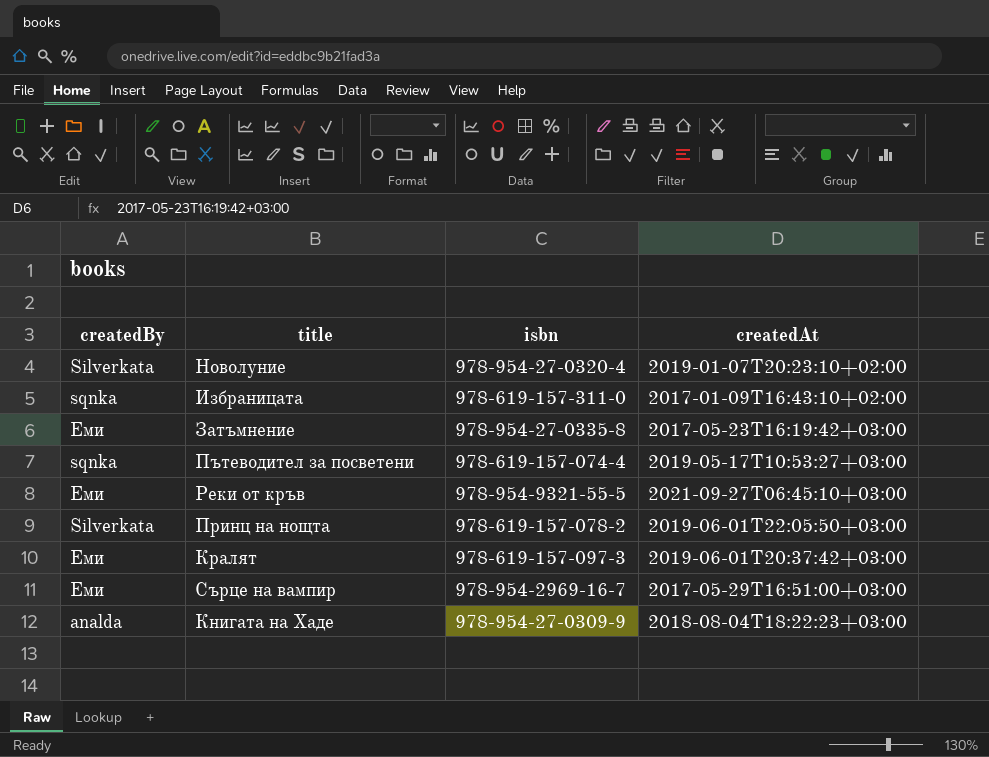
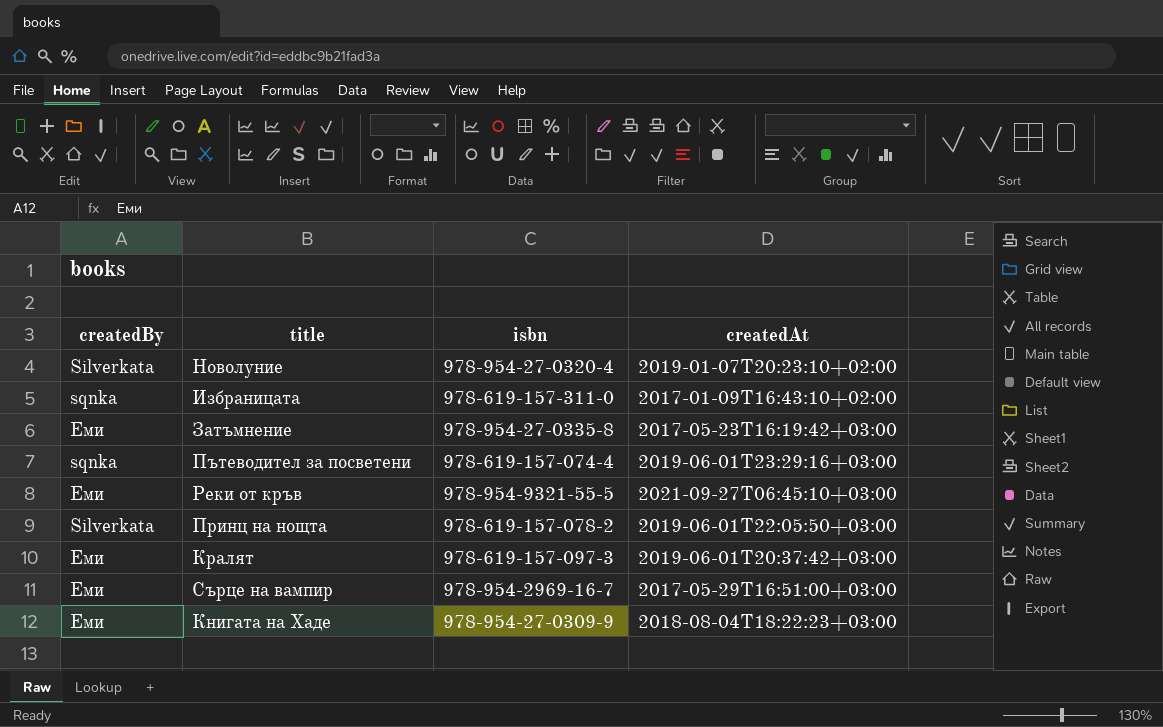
Пътеводител за посветени | createdAt: 2019-05-17T10:53:27+03:00 -> 2019-06-01T23:29:16+03:00
Книгата на Хаде | createdBy: analda -> Еми

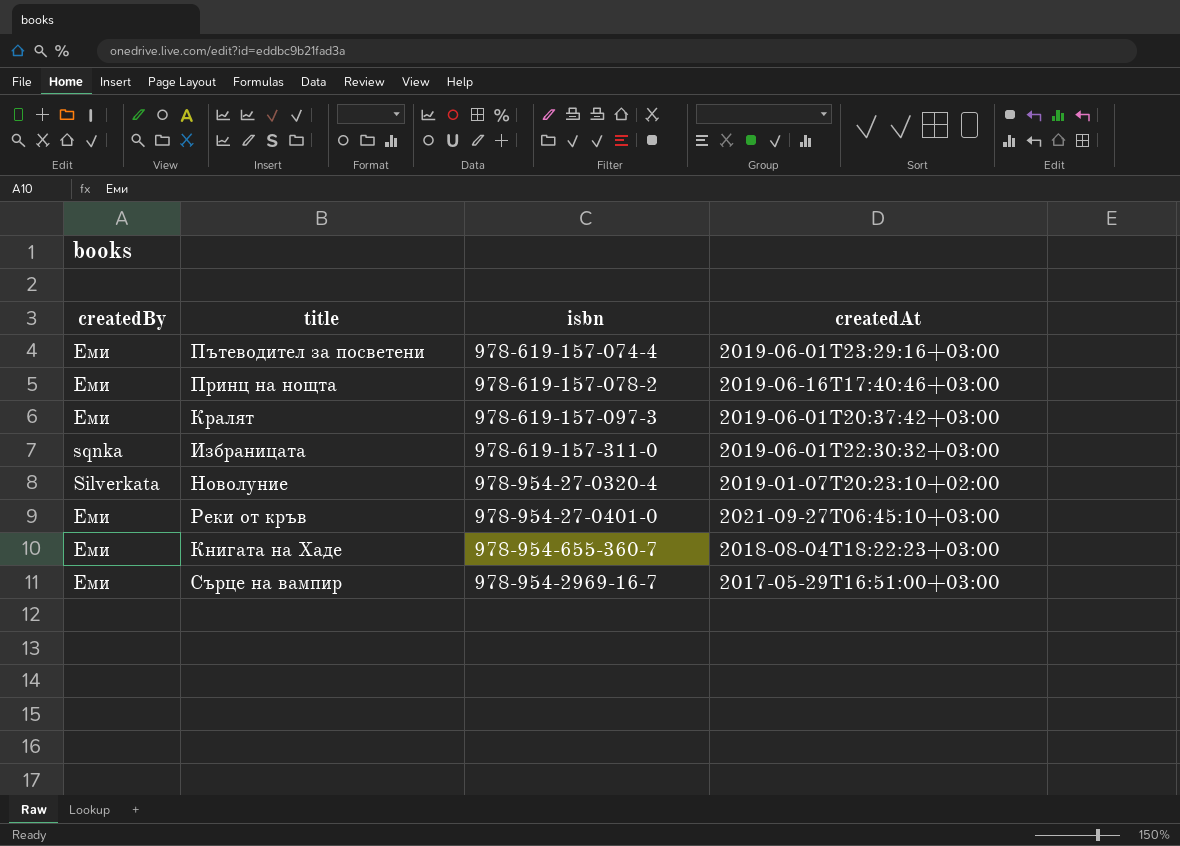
row order: none -> isbn ascending
row Затъмнение: Еми | 978-954-27-0335-8 | 2017-05-23T16:19:42+03:00 -> none
Пътеводител за посветени | createdBy: sqnka -> Еми
Принц на нощта | createdBy: Silverkata -> Еми
Принц на нощта | createdAt: 2019-06-01T22:05:50+03:00 -> 2019-06-16T17:40:46+03:00
Избраницата | createdAt: 2017-01-09T16:43:10+02:00 -> 2019-06-01T22:30:32+03:00
Реки от кръв | isbn: 978-954-9321-55-5 -> 978-954-27-0401-0
Книгата на Хаде | isbn: 978-954-27-0309-9 -> 978-954-655-360-7

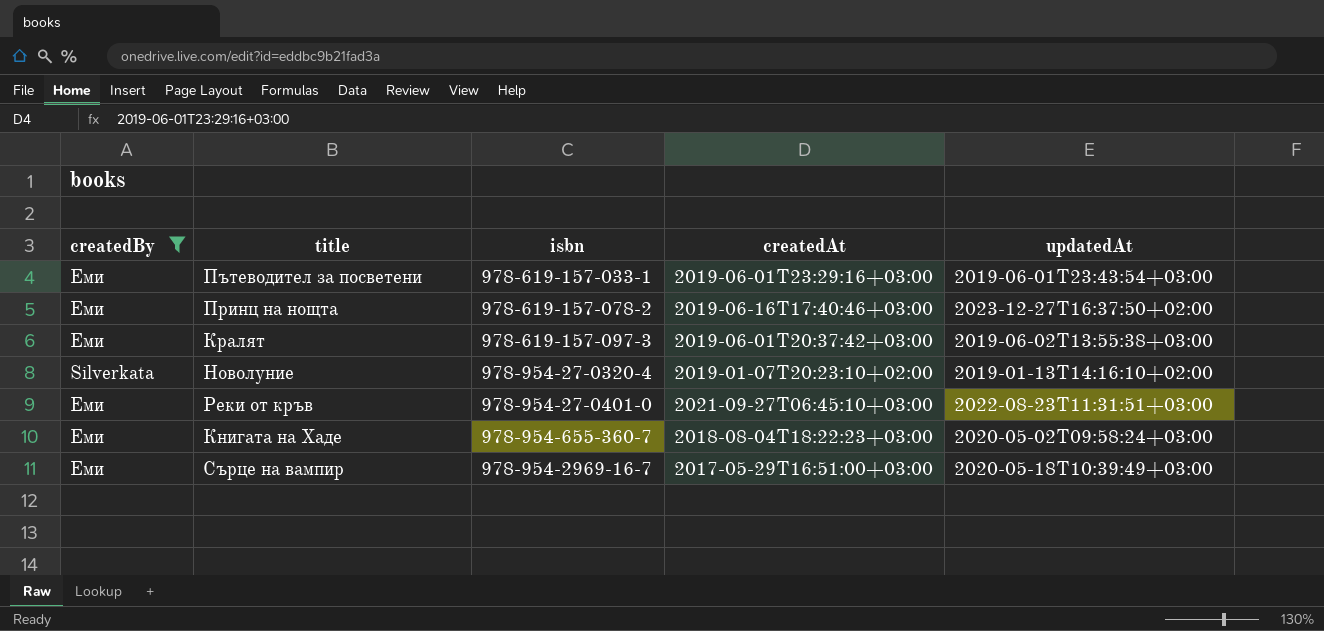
filter: none -> createdBy != sqnka
column updatedAt | position: none -> 5
Пътеводител за посветени | isbn: 978-619-157-074-4 -> 978-619-157-033-1

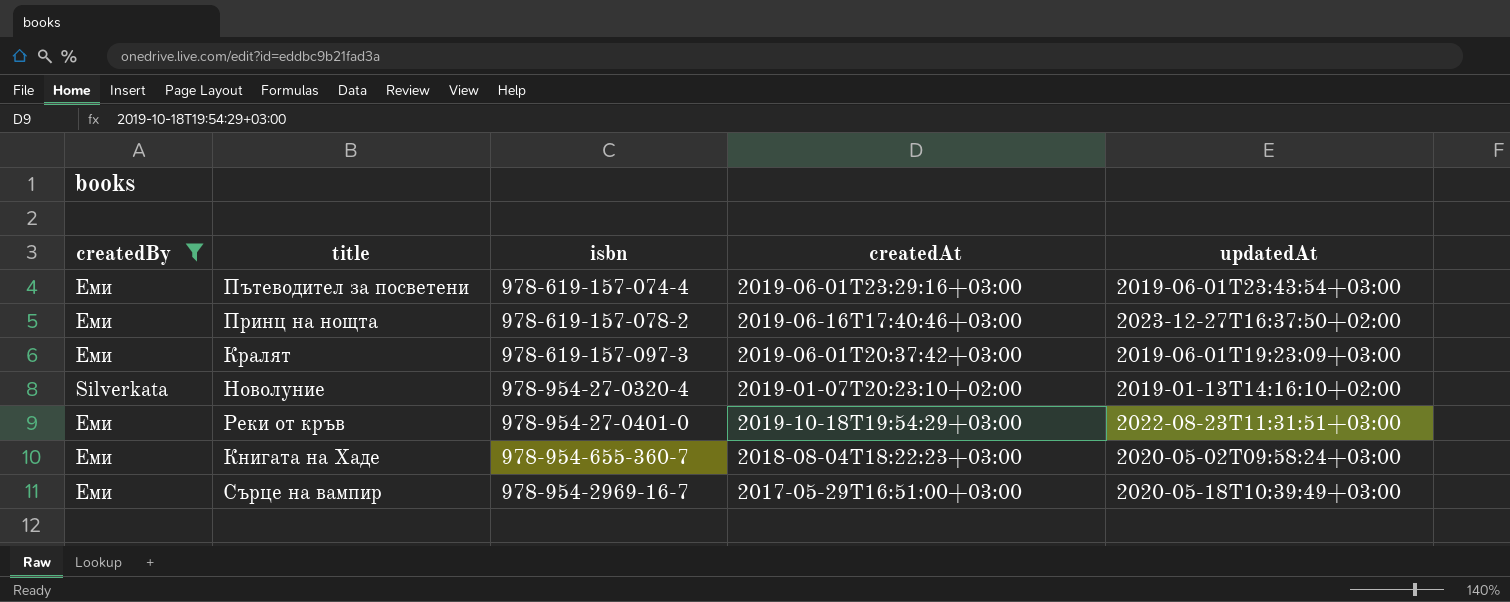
Пътеводител за посветени | isbn: 978-619-157-033-1 -> 978-619-157-074-4
Кралят | updatedAt: 2019-06-02T13:55:38+03:00 -> 2019-06-01T19:23:09+03:00
Реки от кръв | createdAt: 2021-09-27T06:45:10+03:00 -> 2019-10-18T19:54:29+03:00

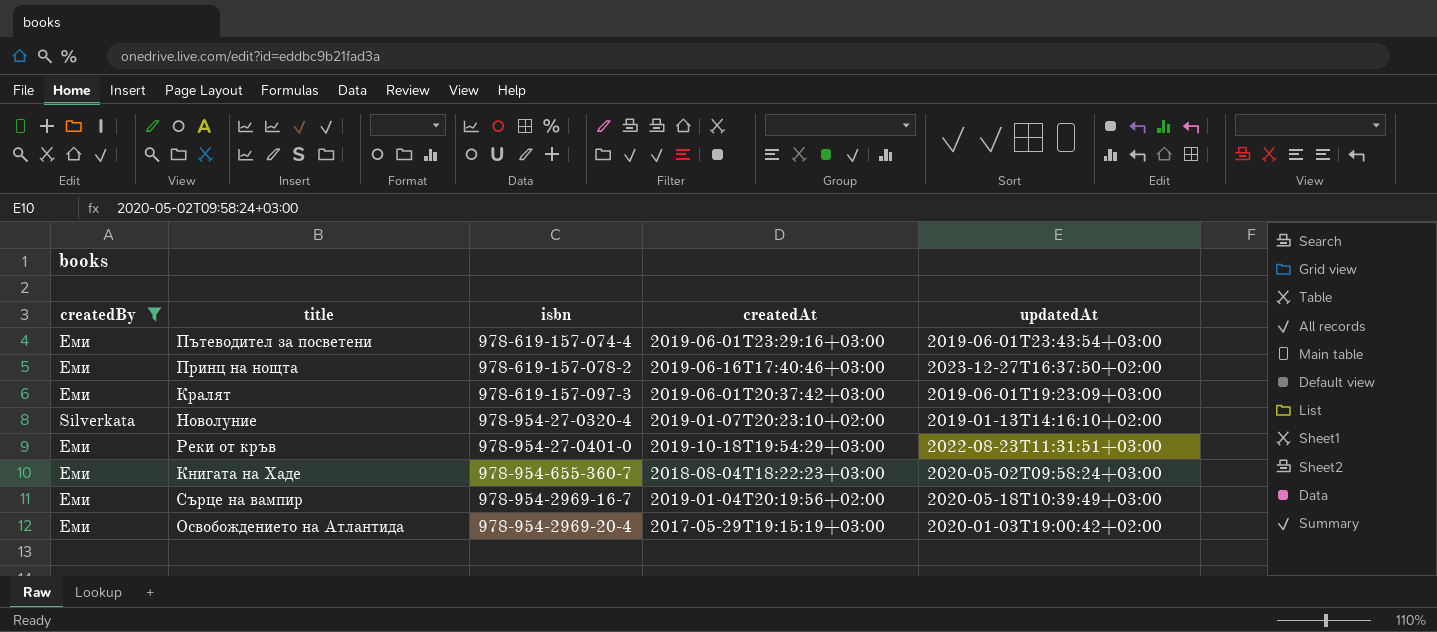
Сърце на вампир | createdAt: 2017-05-29T16:51:00+03:00 -> 2019-01-04T20:19:56+02:00
row Освобождението на Атлантида: none -> Еми | 978-954-2969-20-4 | 2017-05-29T19:15:19+03:00 | 2020-01-03T19:00:42+02:00

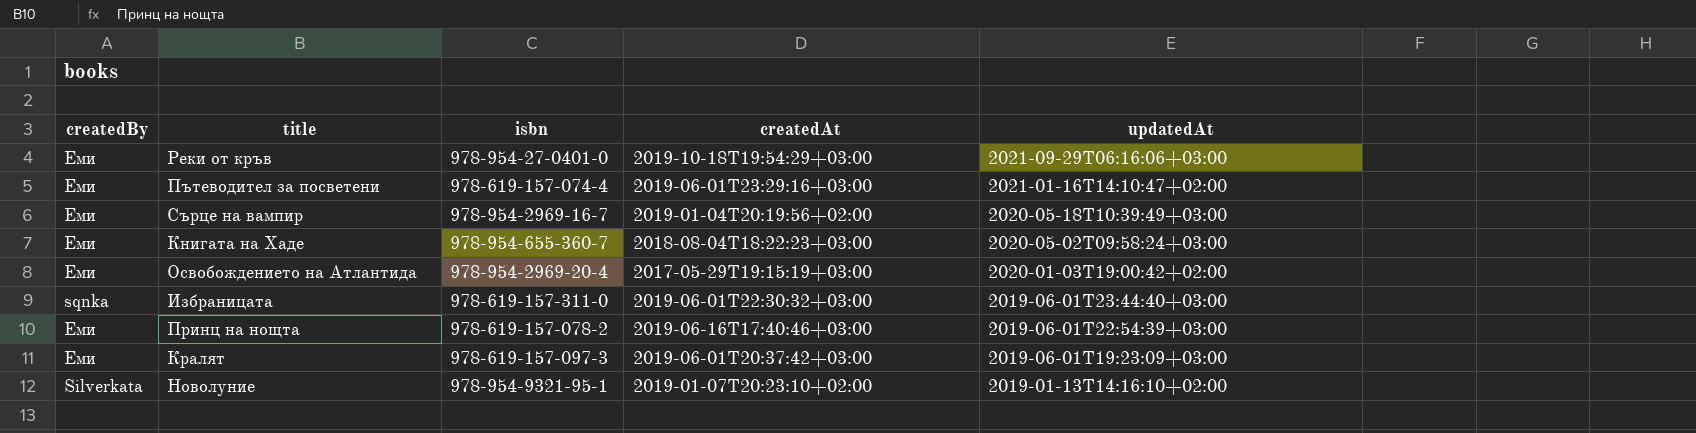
filter: createdBy != sqnka -> none
row order: isbn ascending -> updatedAt descending
Реки от кръв | updatedAt: 2022-08-23T11:31:51+03:00 -> 2021-09-29T06:16:06+03:00
Пътеводител за посветени | updatedAt: 2019-06-01T23:43:54+03:00 -> 2021-01-16T14:10:47+02:00
Принц на нощта | updatedAt: 2023-12-27T16:37:50+02:00 -> 2019-06-01T22:54:39+03:00
Новолуние | isbn: 978-954-27-0320-4 -> 978-954-9321-95-1

